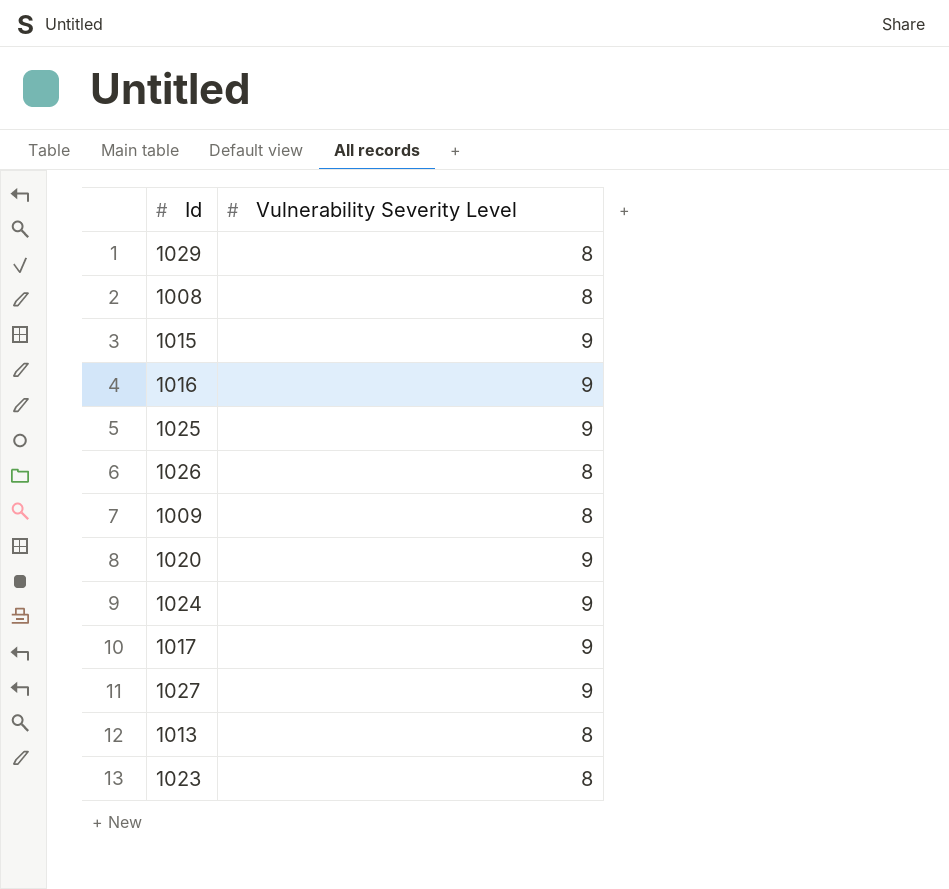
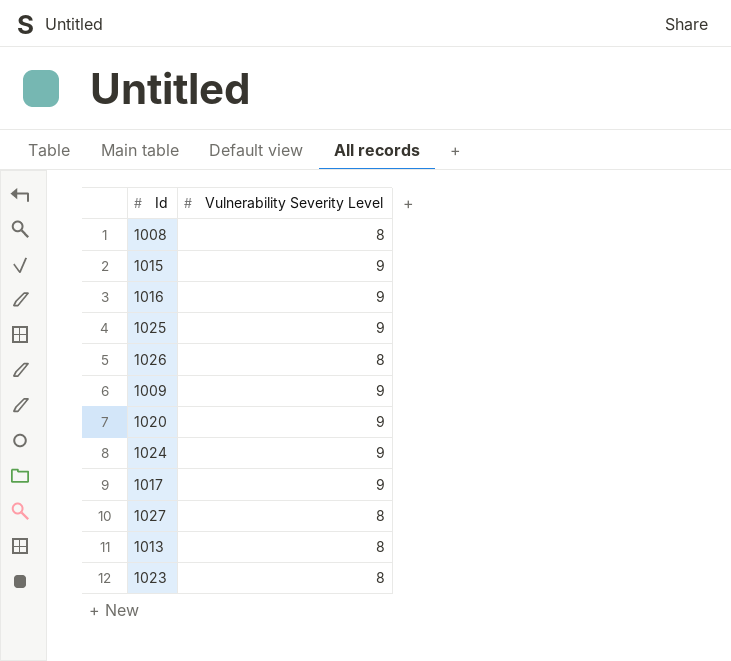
row 1029: 8 -> none
1009 | Vulnerability Severity Level: 8 -> 9
1027 | Vulnerability Severity Level: 9 -> 8

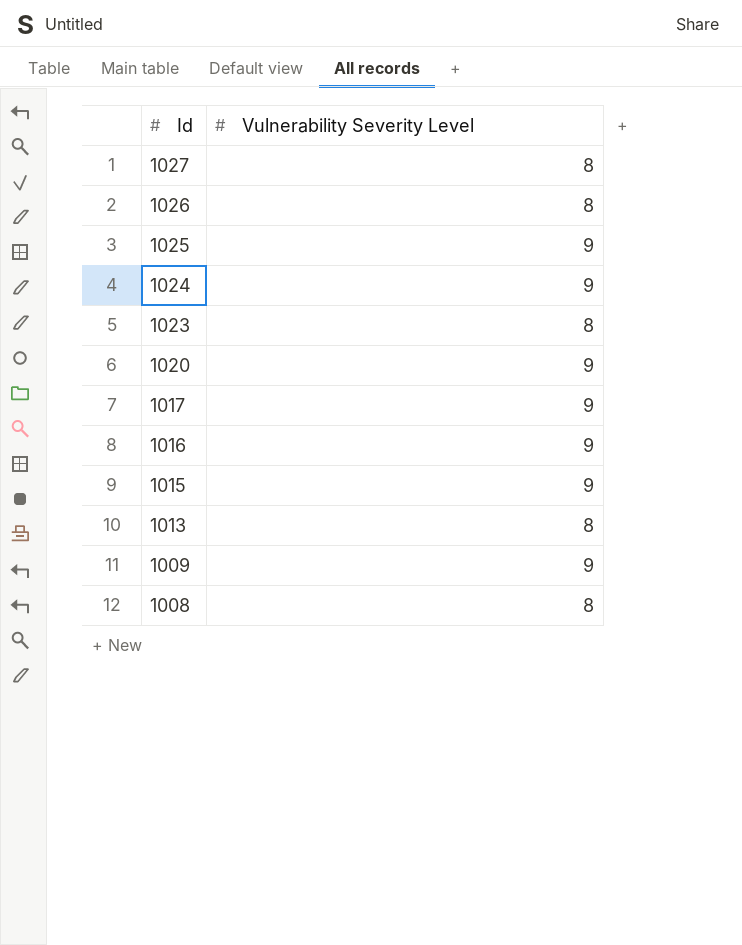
row order: none -> Id descending

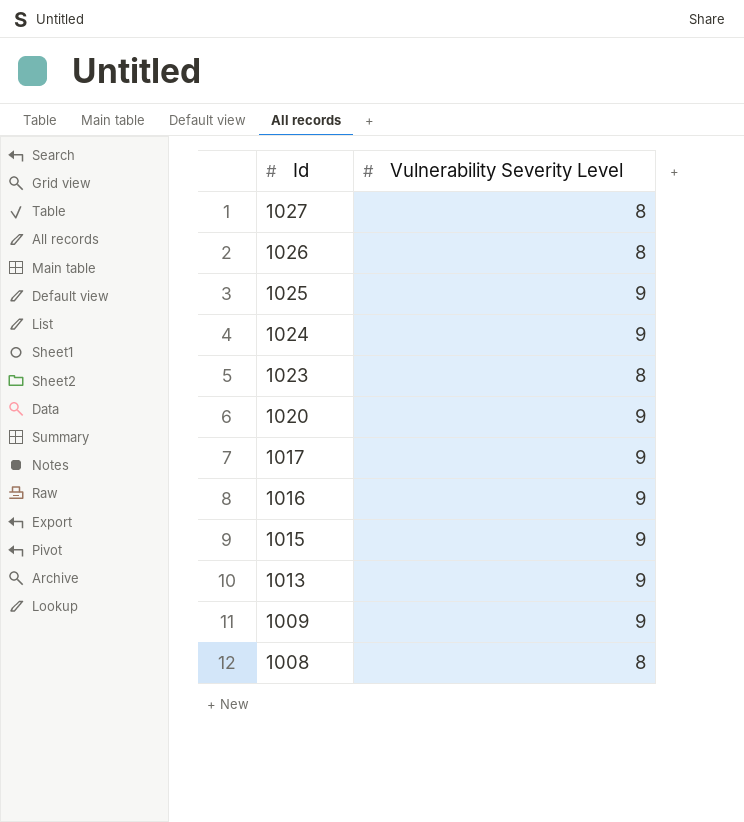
1013 | Vulnerability Severity Level: 8 -> 9

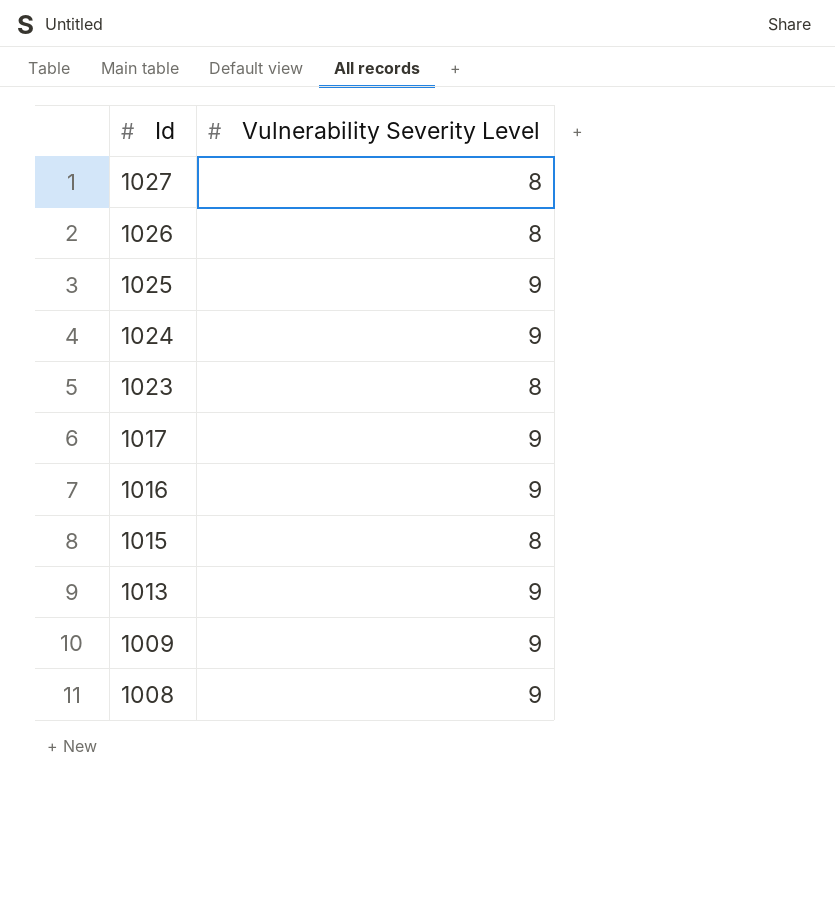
row 1020: 9 -> none
1015 | Vulnerability Severity Level: 9 -> 8
1008 | Vulnerability Severity Level: 8 -> 9

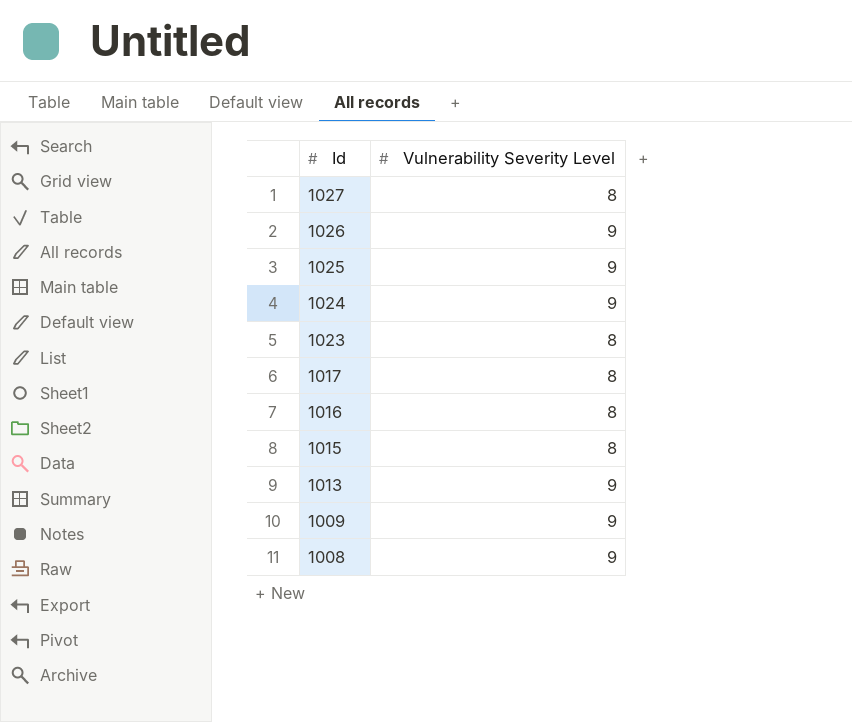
1026 | Vulnerability Severity Level: 8 -> 9
1017 | Vulnerability Severity Level: 9 -> 8
1016 | Vulnerability Severity Level: 9 -> 8

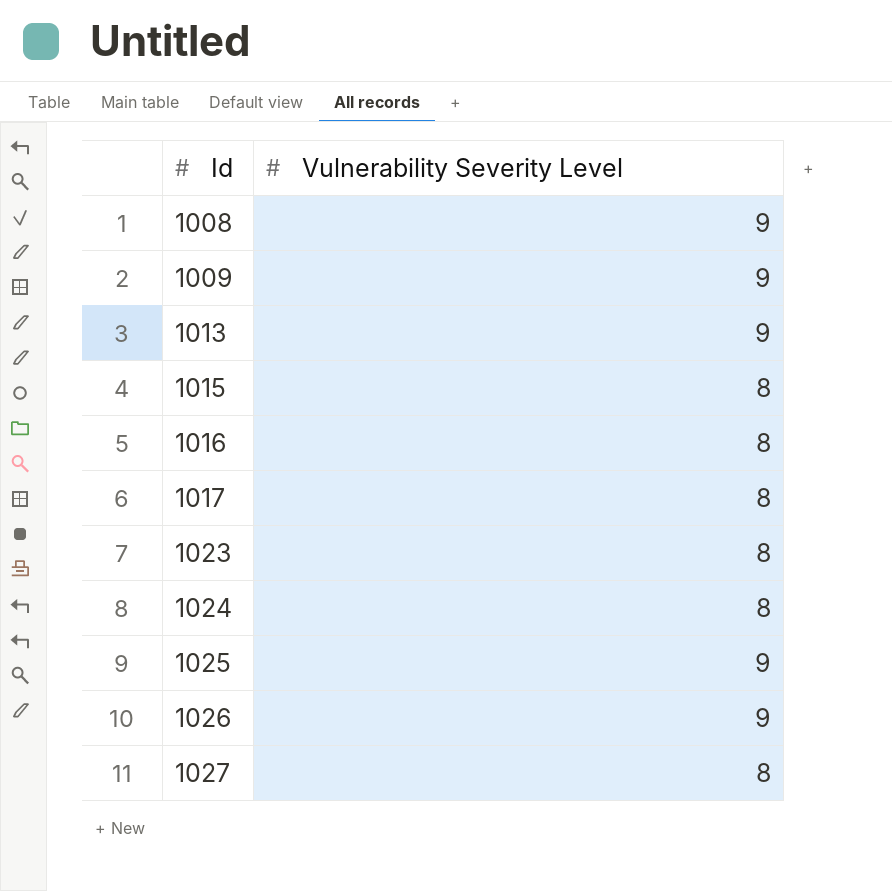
row order: Id descending -> Id ascending
1024 | Vulnerability Severity Level: 9 -> 8

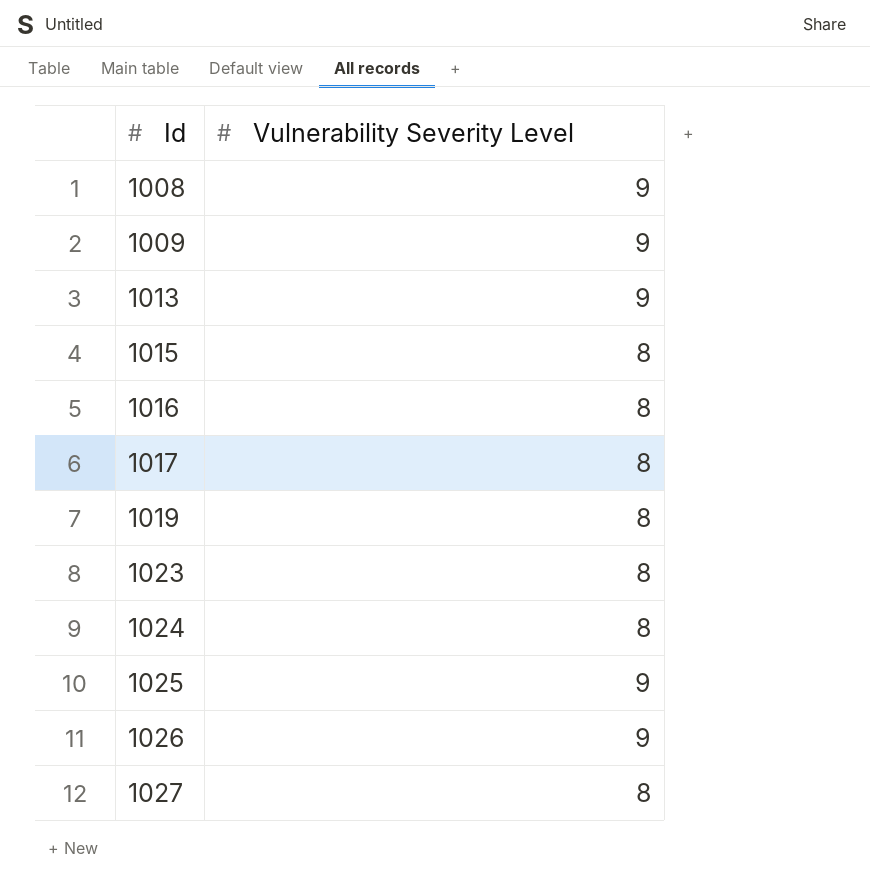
row 1019: none -> 8

